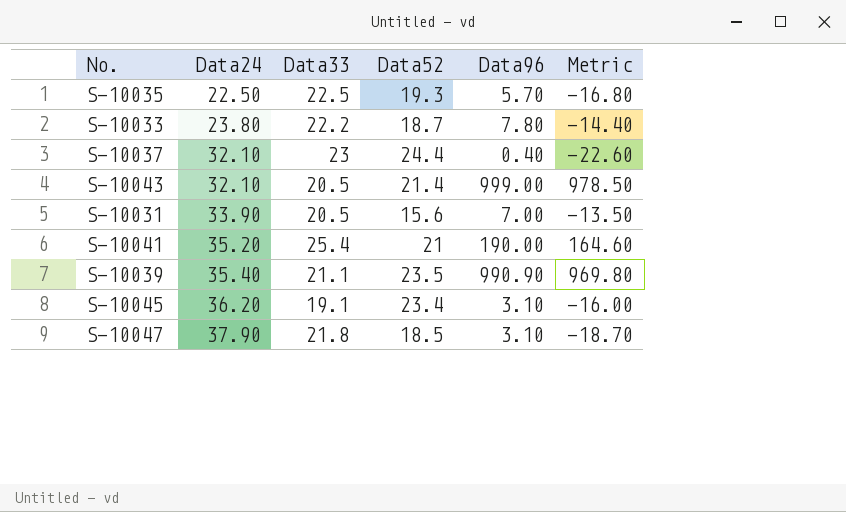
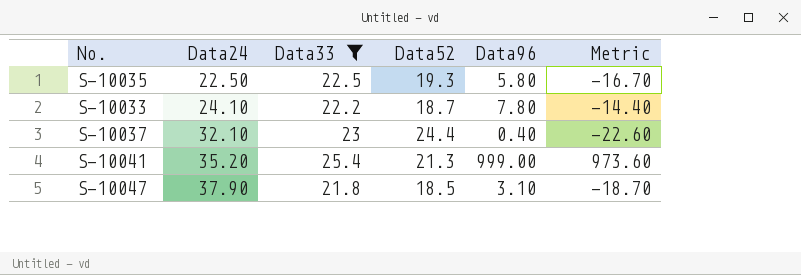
filter: none -> Data33 >= 21.8
S-10035 | Data96: 5.70 -> 5.80
S-10035 | Metric: -16.80 -> -16.70
S-10033 | Data24: 23.80 -> 24.10
S-10041 | Data52: 21 -> 21.3
S-10041 | Data96: 190.00 -> 999.00
S-10041 | Metric: 164.60 -> 973.60

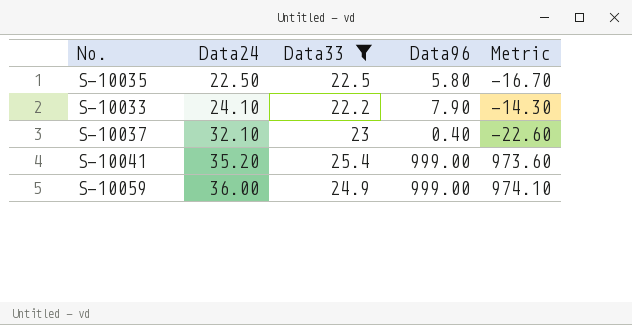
column Data52 | position: 4 -> none
row S-10047: 37.90 | 21.8 | 18.5 | 3.10 | -18.70 -> none
S-10033 | Data96: 7.80 -> 7.90
S-10033 | Metric: -14.40 -> -14.30
row S-10059: none -> 36.00 | 24.9 | 999.00 | 974.10

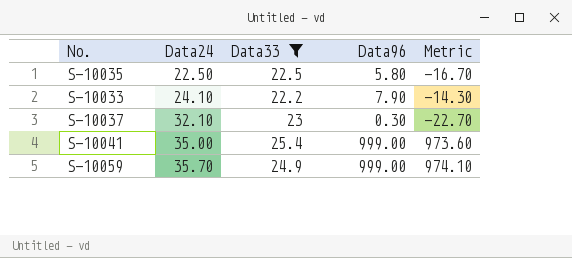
S-10037 | Data96: 0.40 -> 0.30
S-10037 | Metric: -22.60 -> -22.70
S-10041 | Data24: 35.20 -> 35.00
S-10059 | Data24: 36.00 -> 35.70

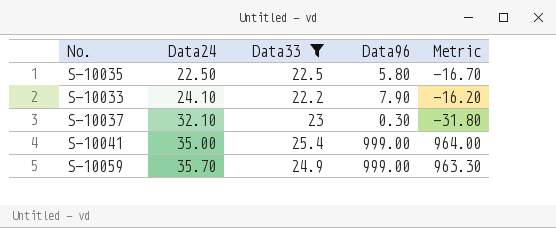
column Metric | formula: [Data96] - [Data33] -> [Data96] - [Data24]

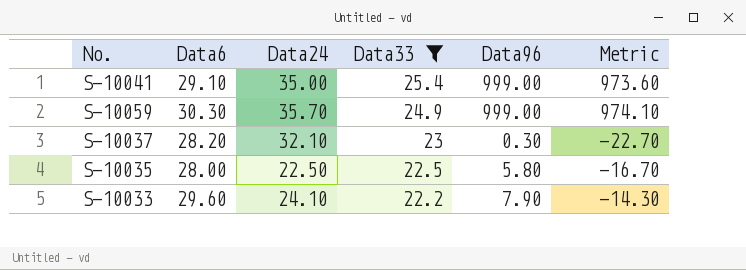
row order: Data24 ascending -> Data33 descending
column Data6 | position: none -> 2
column Metric | formula: [Data96] - [Data24] -> [Data96] - [Data33]

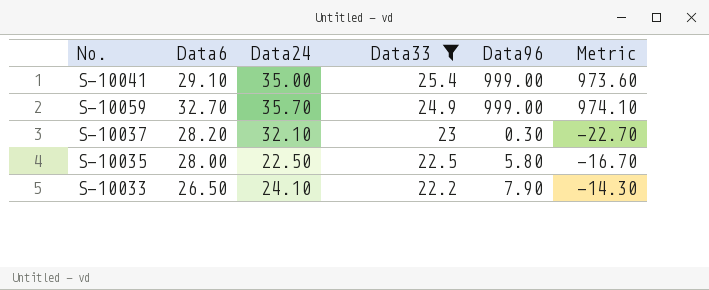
S-10059 | Data6: 30.30 -> 32.70
S-10033 | Data6: 29.60 -> 26.50

